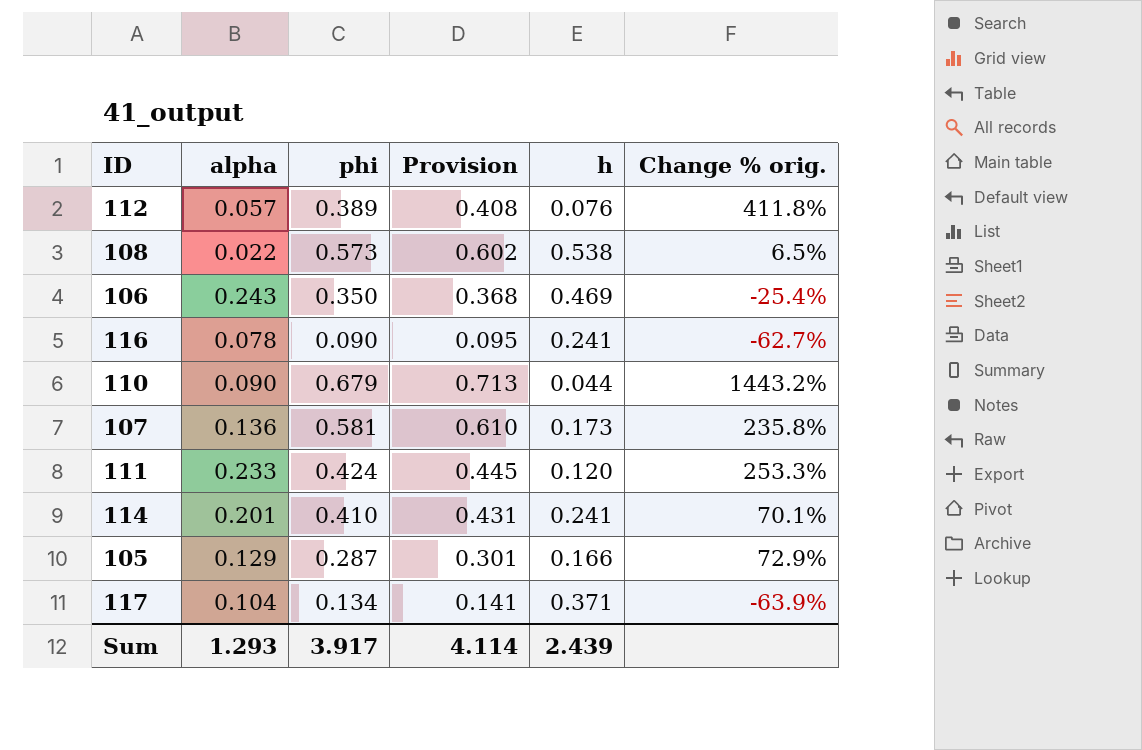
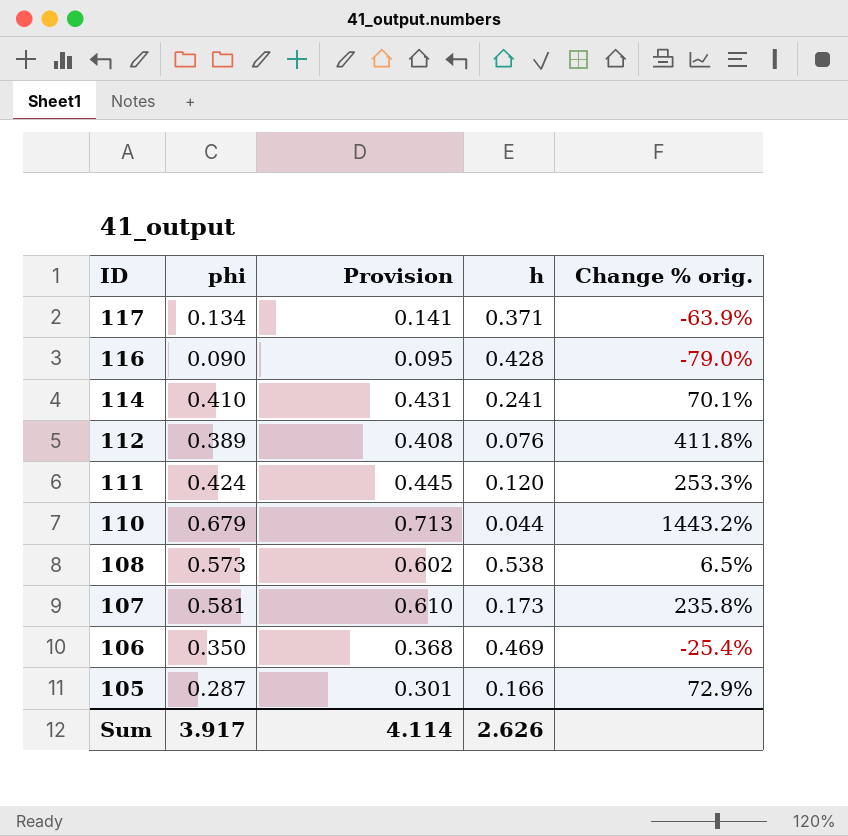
row order: none -> ID descending
column alpha | position: 2 -> none
116 | h: 0.241 -> 0.428
116 | Change % orig.: -62.7% -> -79.0%
Sum | h: 2.439 -> 2.626

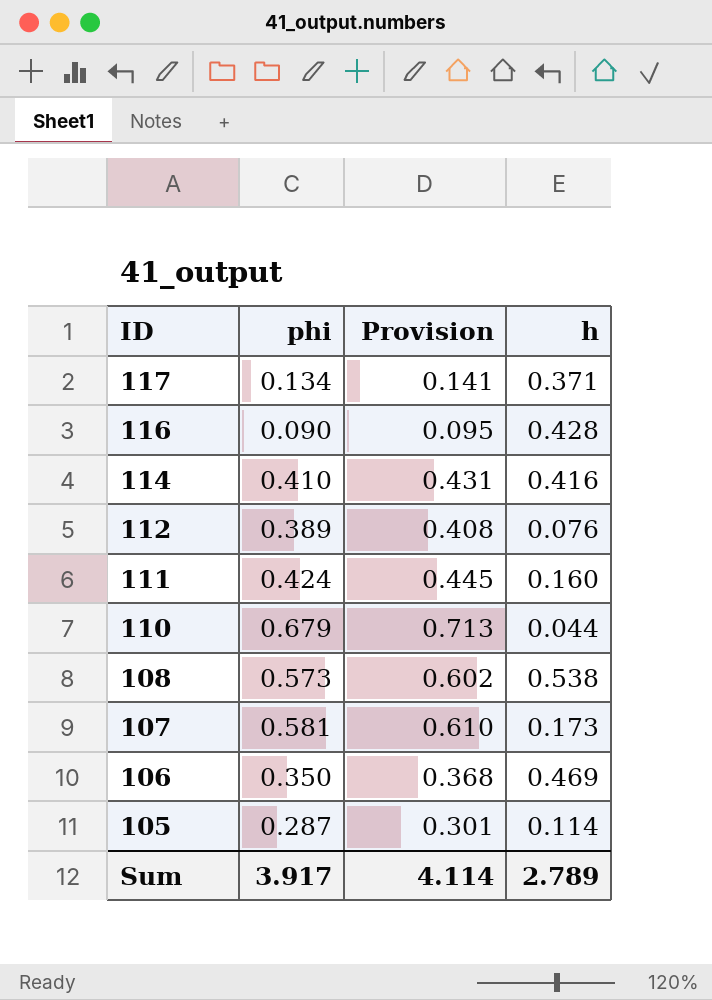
column Change % orig. | formula: ([phi] - [h]) / [h] -> none
114 | h: 0.241 -> 0.416
111 | h: 0.120 -> 0.160
105 | h: 0.166 -> 0.114
Sum | h: 2.626 -> 2.789

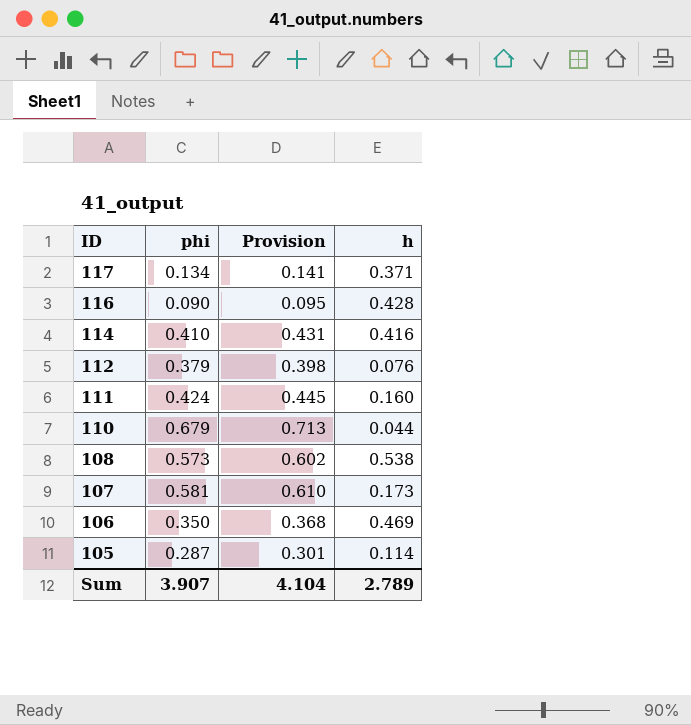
112 | phi: 0.389 -> 0.379
112 | Provision: 0.408 -> 0.398
Sum | phi: 3.917 -> 3.907
Sum | Provision: 4.114 -> 4.104

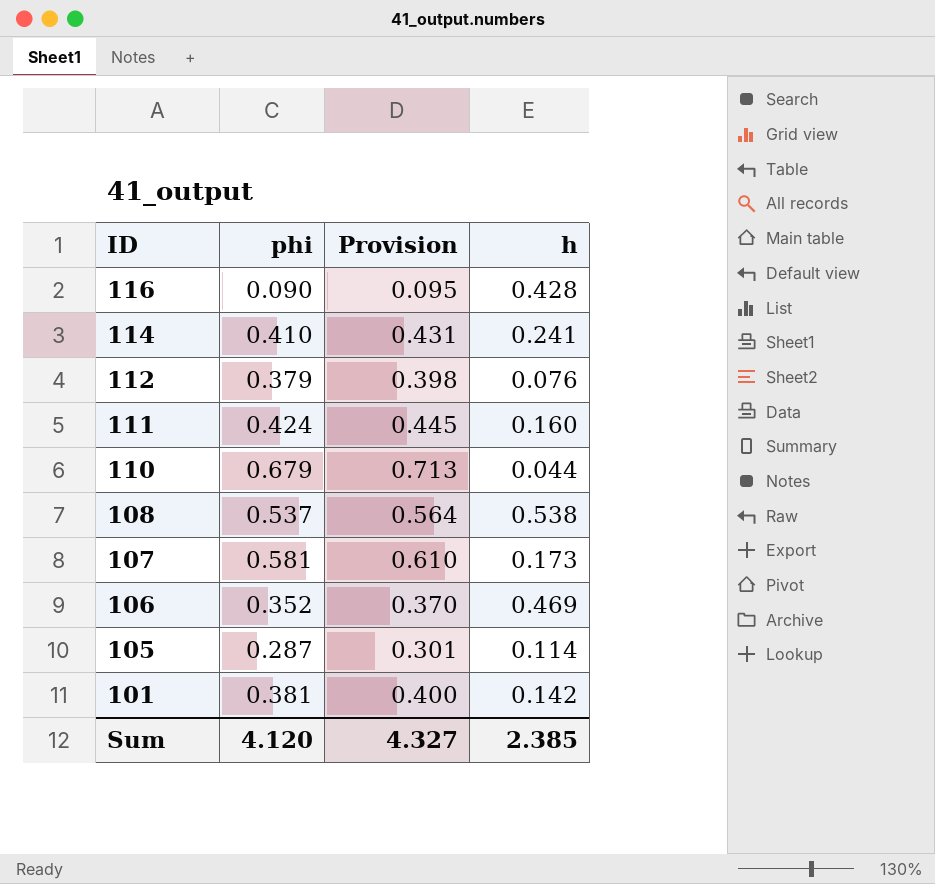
row 117: 0.134 | 0.141 | 0.371 -> none
114 | h: 0.416 -> 0.241
108 | phi: 0.573 -> 0.537
108 | Provision: 0.602 -> 0.564
106 | phi: 0.350 -> 0.352
106 | Provision: 0.368 -> 0.370
row 101: none -> 0.381 | 0.400 | 0.142
Sum | phi: 3.907 -> 4.120
Sum | Provision: 4.104 -> 4.327
Sum | h: 2.789 -> 2.385

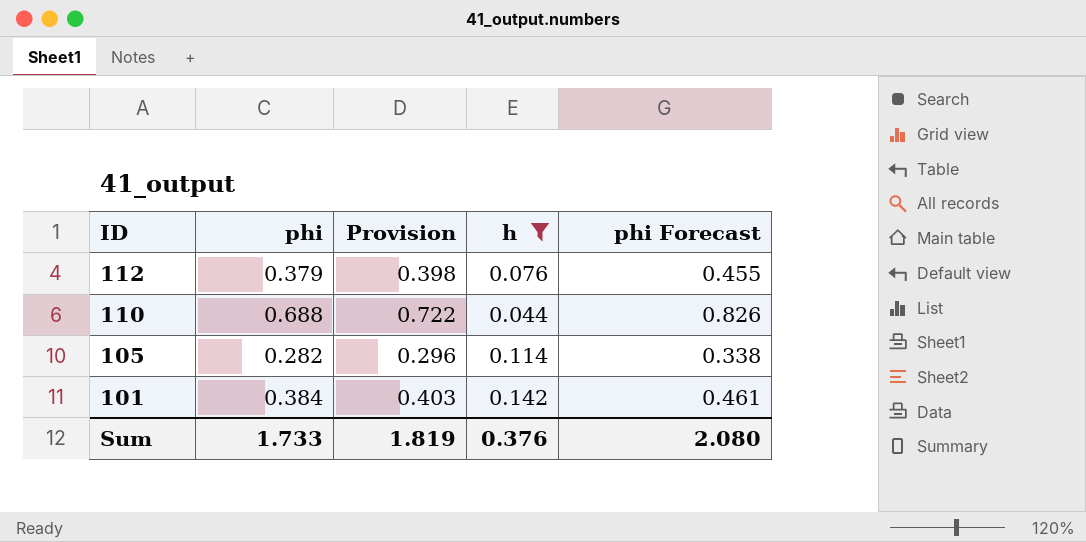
filter: none -> h <= 0.142
column phi Forecast | formula: none -> [phi] * 1.2
110 | phi: 0.679 -> 0.688
110 | Provision: 0.713 -> 0.722
105 | phi: 0.287 -> 0.282
105 | Provision: 0.301 -> 0.296
101 | phi: 0.381 -> 0.384
101 | Provision: 0.400 -> 0.403
Sum | phi: 4.120 -> 1.733
Sum | Provision: 4.327 -> 1.819
Sum | h: 2.385 -> 0.376

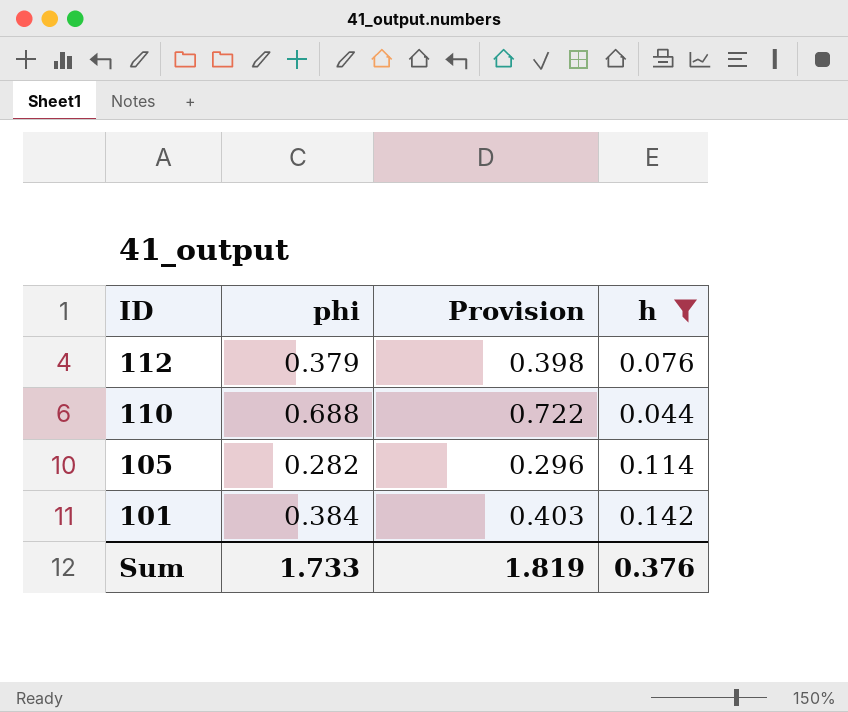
column phi Forecast | formula: [phi] * 1.2 -> none

